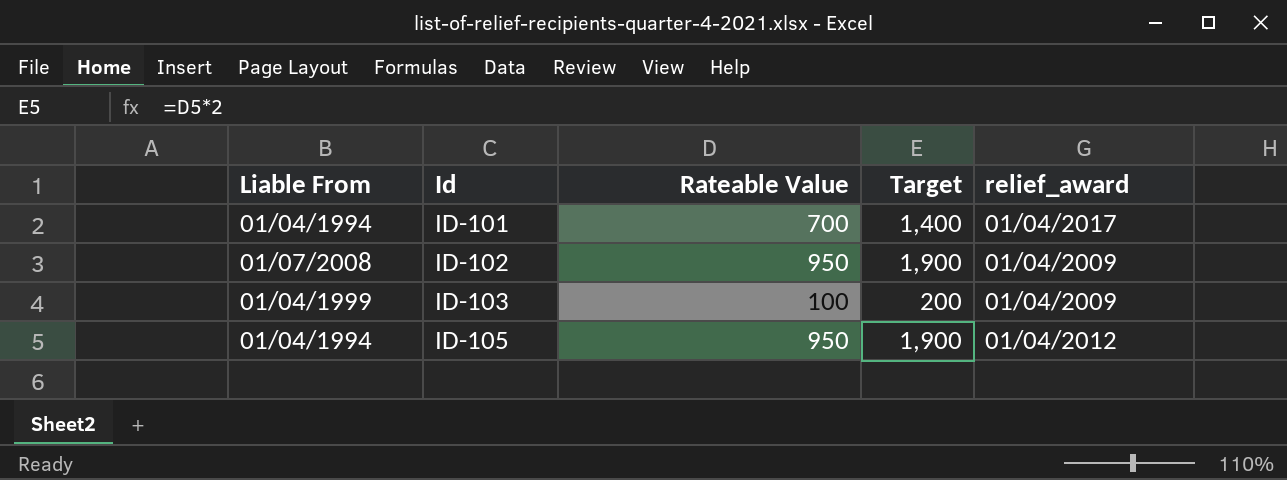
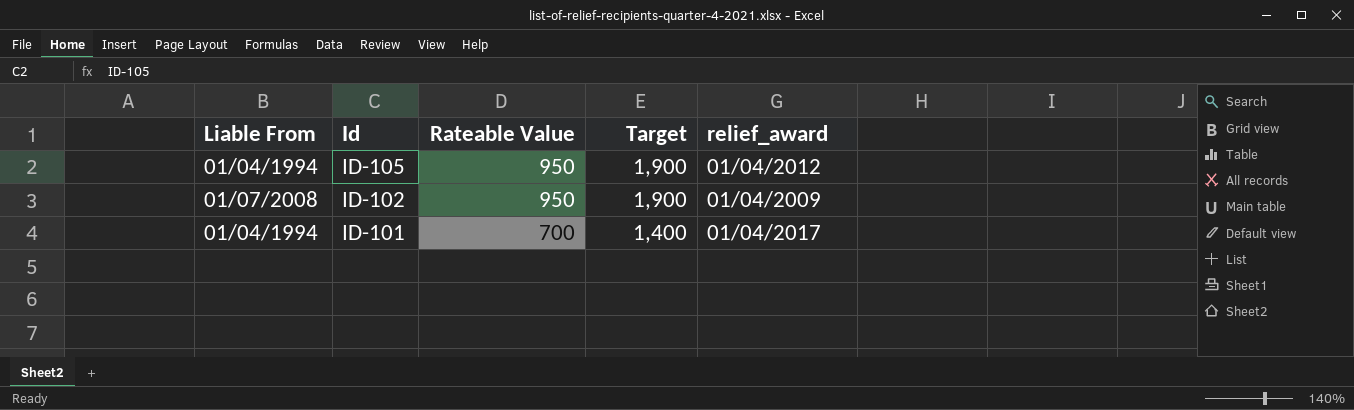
row order: Id ascending -> Id descending
row ID-103: 01/04/1999 | 100 | 200 | 01/04/2009 -> none

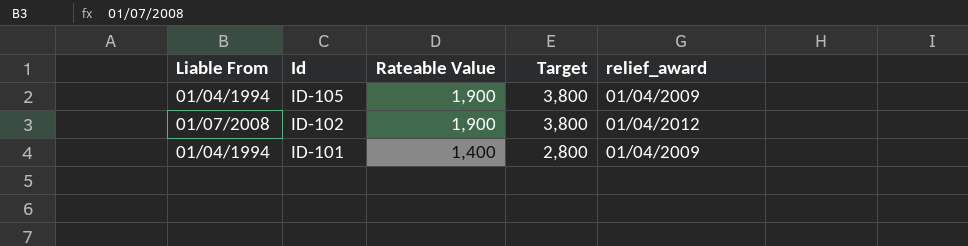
ID-105 | Rateable Value: 950 -> 1,900
ID-105 | Target: 1,900 -> 3,800
ID-105 | relief_award: 01/04/2012 -> 01/04/2009
ID-102 | Rateable Value: 950 -> 1,900
ID-102 | Target: 1,900 -> 3,800
ID-102 | relief_award: 01/04/2009 -> 01/04/2012
ID-101 | Rateable Value: 700 -> 1,400
ID-101 | Target: 1,400 -> 2,800
ID-101 | relief_award: 01/04/2017 -> 01/04/2009

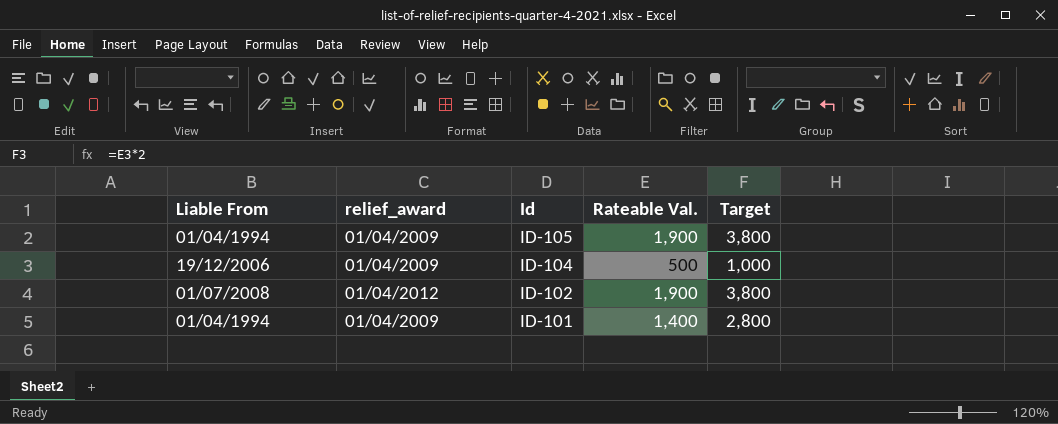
column relief_award | position: 5 -> 2
column name: Rateable Value -> Rateable Val.
row ID-104: none -> 19/12/2006 | 01/04/2009 | 500 | 1,000

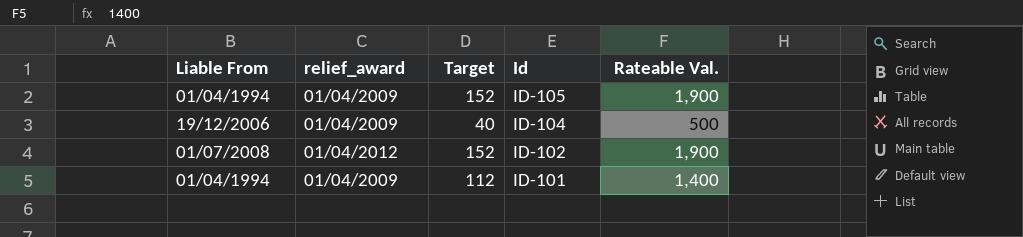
column Target | formula: [Rateable Val.] * 2 -> [Rateable Val.] * 0.08
column Target | position: 5 -> 3

